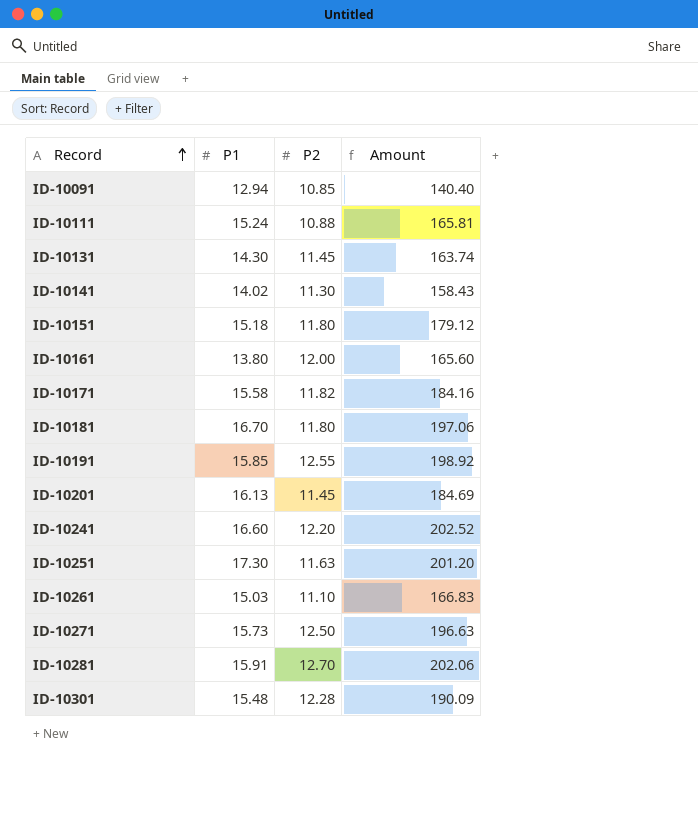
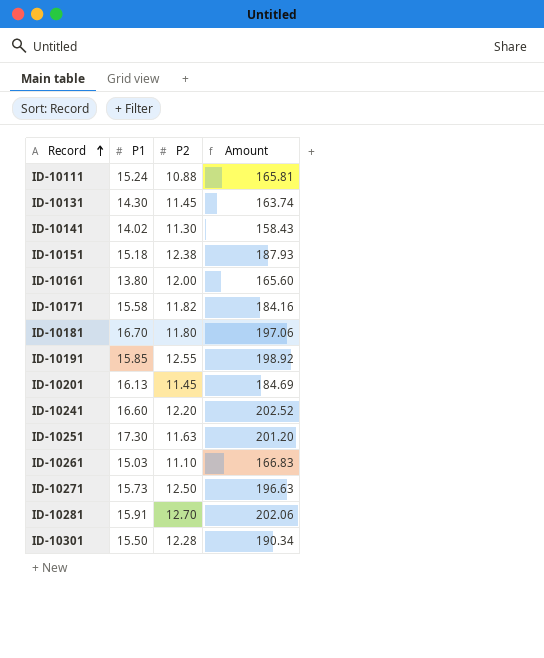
row ID-10091: 12.94 | 10.85 | 140.40 -> none
ID-10151 | P2: 11.80 -> 12.38
ID-10151 | Amount: 179.12 -> 187.93
ID-10301 | P1: 15.48 -> 15.50
ID-10301 | Amount: 190.09 -> 190.34

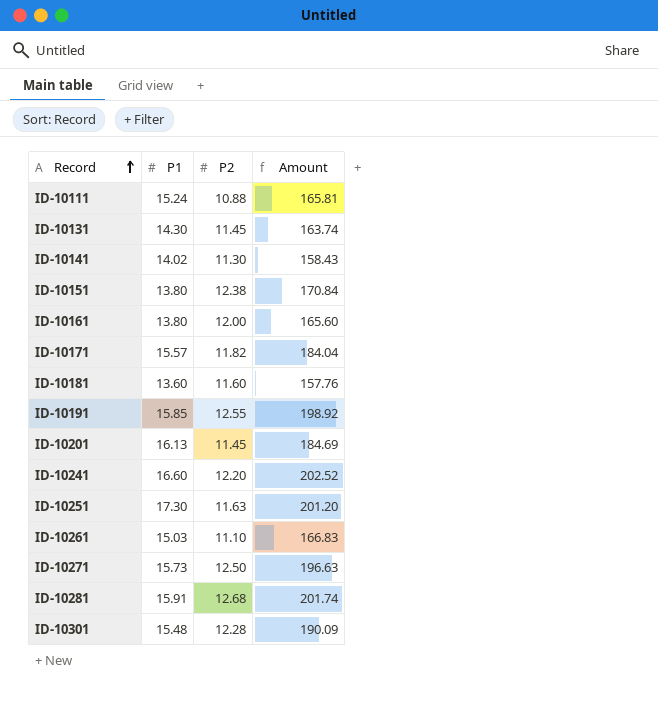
ID-10151 | P1: 15.18 -> 13.80
ID-10151 | Amount: 187.93 -> 170.84
ID-10171 | P1: 15.58 -> 15.57
ID-10171 | Amount: 184.16 -> 184.04
ID-10181 | P1: 16.70 -> 13.60
ID-10181 | P2: 11.80 -> 11.60
ID-10181 | Amount: 197.06 -> 157.76
ID-10281 | P2: 12.70 -> 12.68
ID-10281 | Amount: 202.06 -> 201.74
ID-10301 | P1: 15.50 -> 15.48
ID-10301 | Amount: 190.34 -> 190.09

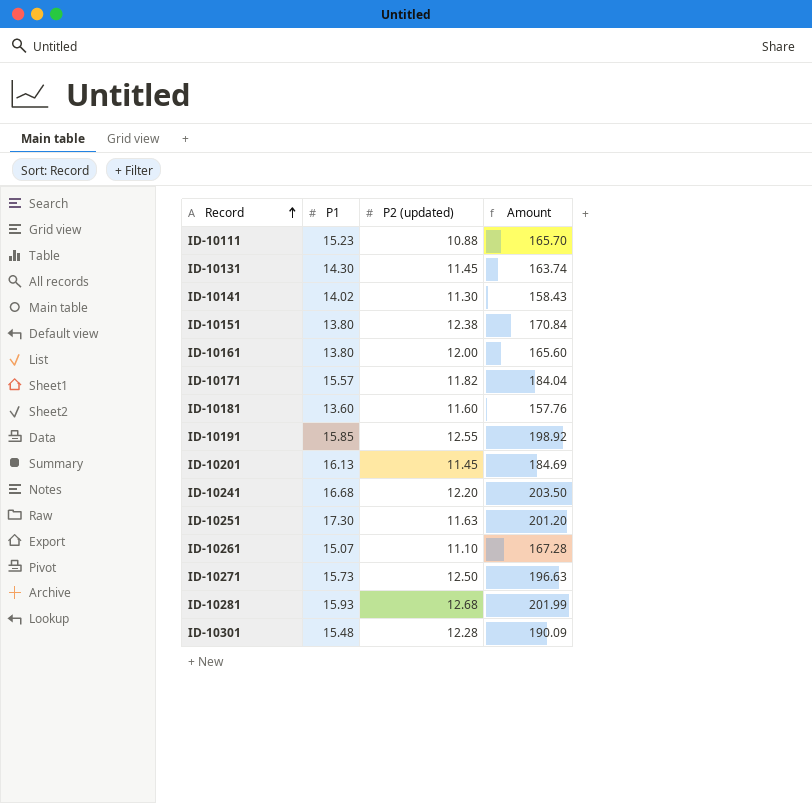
column name: P2 -> P2 (updated)
ID-10111 | P1: 15.24 -> 15.23
ID-10111 | Amount: 165.81 -> 165.70
ID-10241 | P1: 16.60 -> 16.68
ID-10241 | Amount: 202.52 -> 203.50
ID-10261 | P1: 15.03 -> 15.07
ID-10261 | Amount: 166.83 -> 167.28
ID-10281 | P1: 15.91 -> 15.93
ID-10281 | Amount: 201.74 -> 201.99

